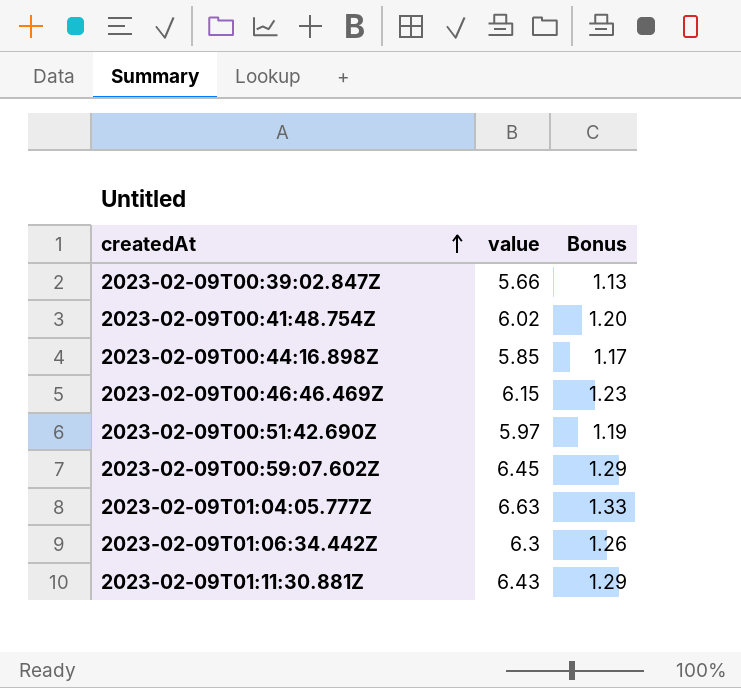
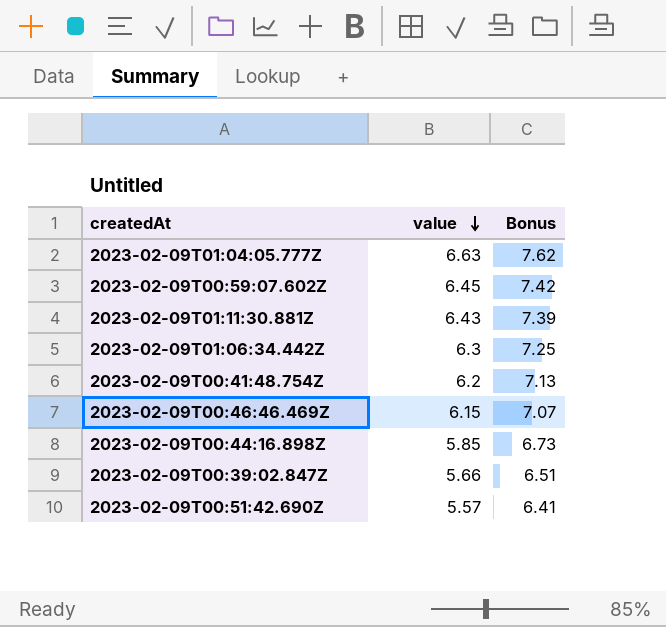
row order: createdAt ascending -> value descending
column Bonus | formula: [value] * 0.2 -> [value] * 1.15
2023-02-09T00:41:48.754Z | value: 6.02 -> 6.2
2023-02-09T00:51:42.690Z | value: 5.97 -> 5.57

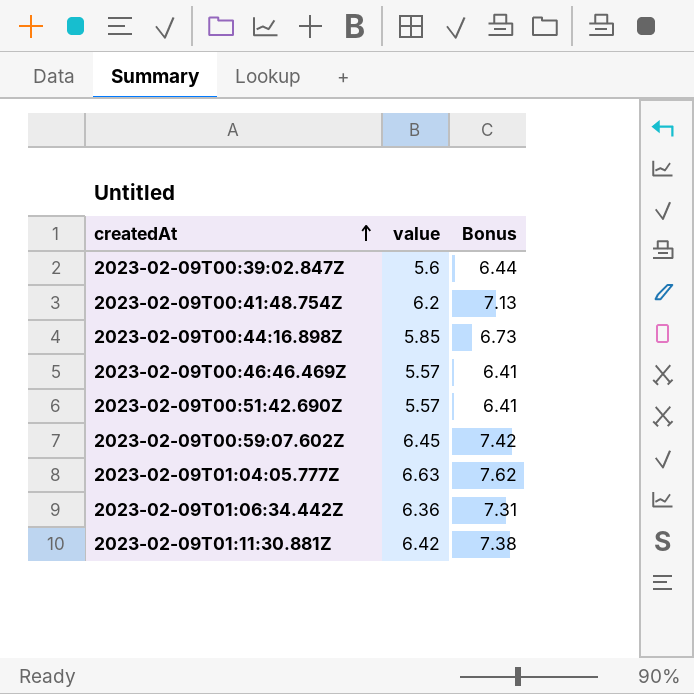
row order: value descending -> createdAt ascending
2023-02-09T00:39:02.847Z | value: 5.66 -> 5.6
2023-02-09T00:39:02.847Z | Bonus: 6.51 -> 6.44
2023-02-09T00:46:46.469Z | value: 6.15 -> 5.57
2023-02-09T00:46:46.469Z | Bonus: 7.07 -> 6.41
2023-02-09T01:06:34.442Z | value: 6.3 -> 6.36
2023-02-09T01:06:34.442Z | Bonus: 7.25 -> 7.31
2023-02-09T01:11:30.881Z | value: 6.43 -> 6.42
2023-02-09T01:11:30.881Z | Bonus: 7.39 -> 7.38

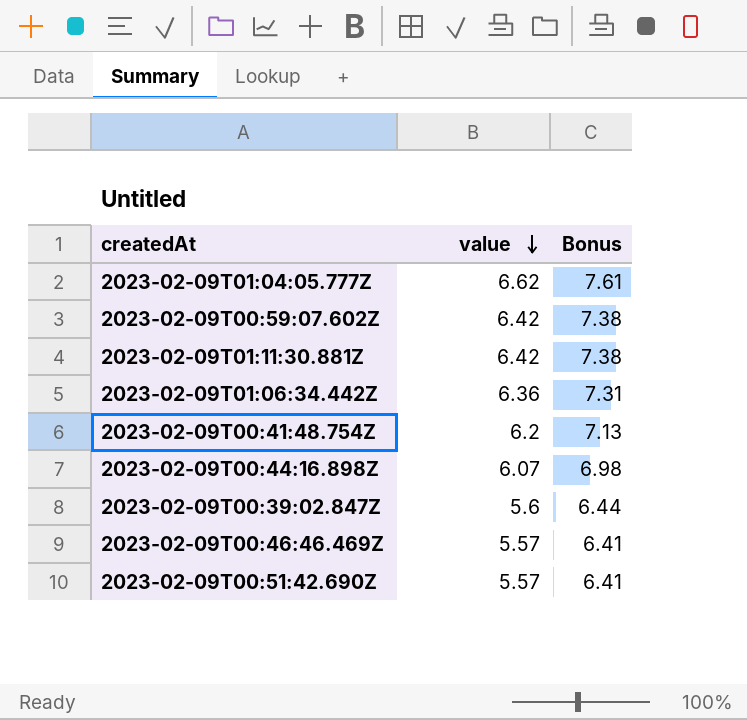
row order: createdAt ascending -> value descending
2023-02-09T01:04:05.777Z | value: 6.63 -> 6.62
2023-02-09T01:04:05.777Z | Bonus: 7.62 -> 7.61
2023-02-09T00:59:07.602Z | value: 6.45 -> 6.42
2023-02-09T00:59:07.602Z | Bonus: 7.42 -> 7.38
2023-02-09T00:44:16.898Z | value: 5.85 -> 6.07
2023-02-09T00:44:16.898Z | Bonus: 6.73 -> 6.98

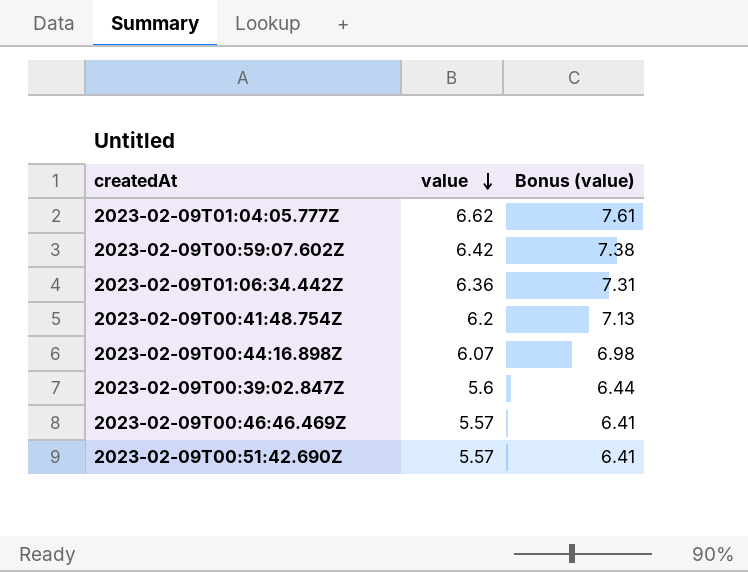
column name: Bonus -> Bonus (value)
row 2023-02-09T01:11:30.881Z: 6.42 | 7.38 -> none

